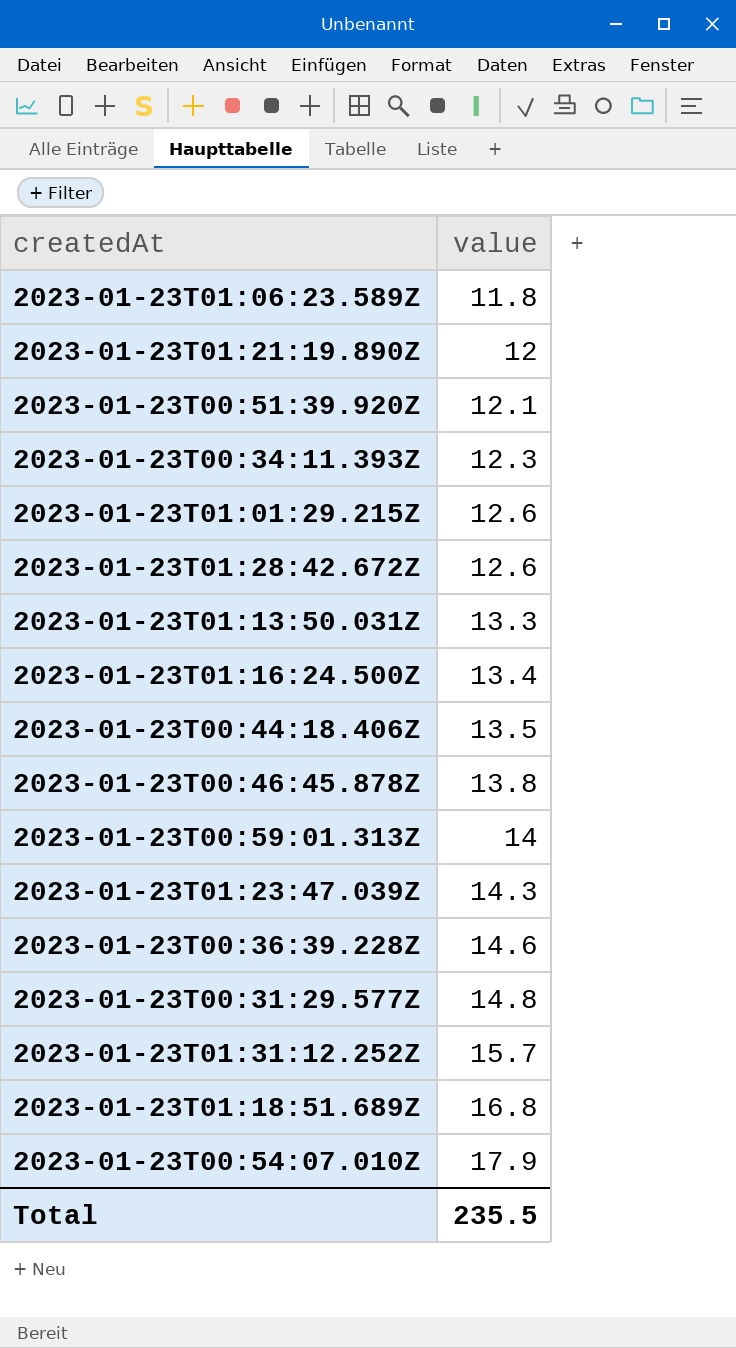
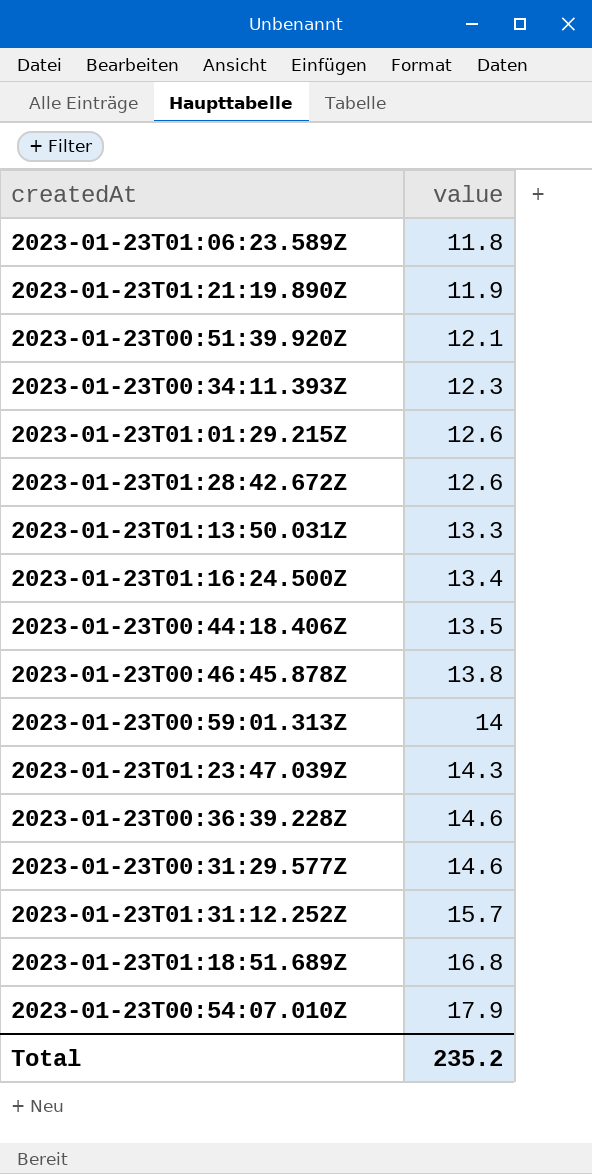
2023-01-23T01:21:19.890Z | value: 12 -> 11.9
2023-01-23T00:31:29.577Z | value: 14.8 -> 14.6
Total | value: 235.5 -> 235.2

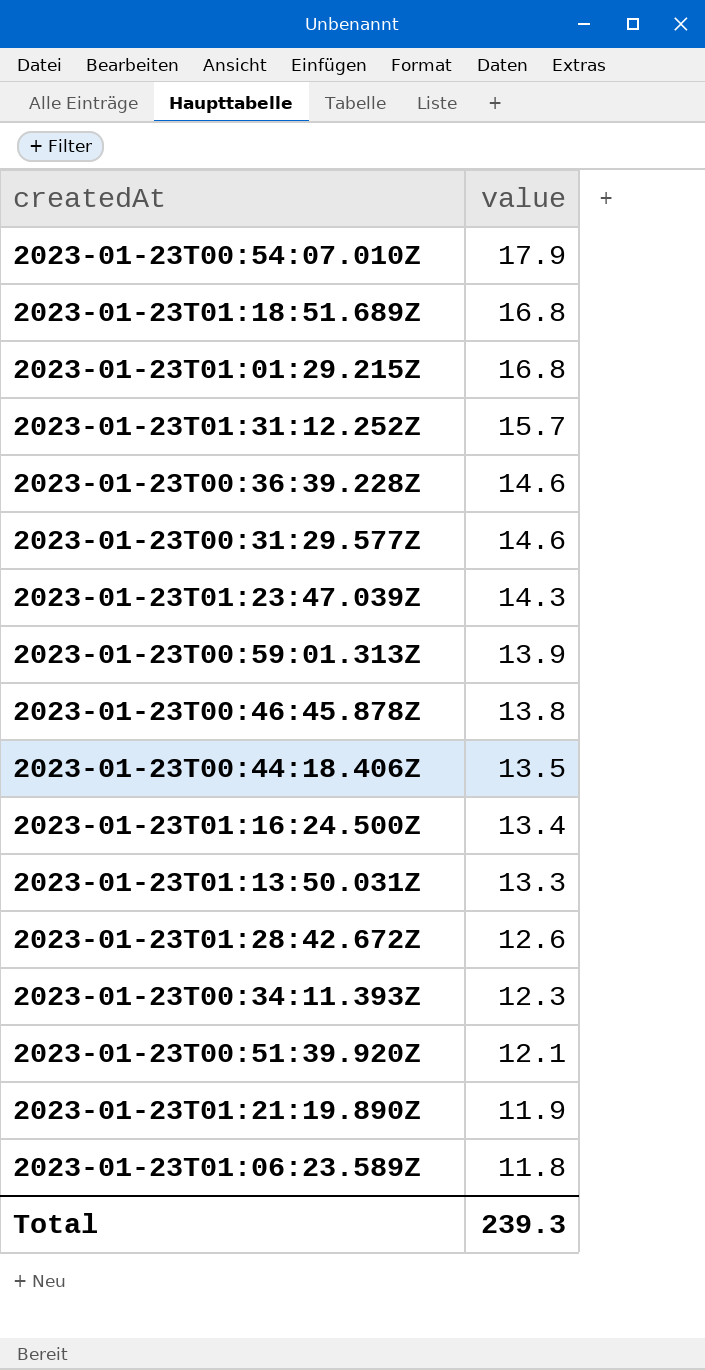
row order: value ascending -> value descending
2023-01-23T01:01:29.215Z | value: 12.6 -> 16.8
2023-01-23T00:59:01.313Z | value: 14 -> 13.9
Total | value: 235.2 -> 239.3

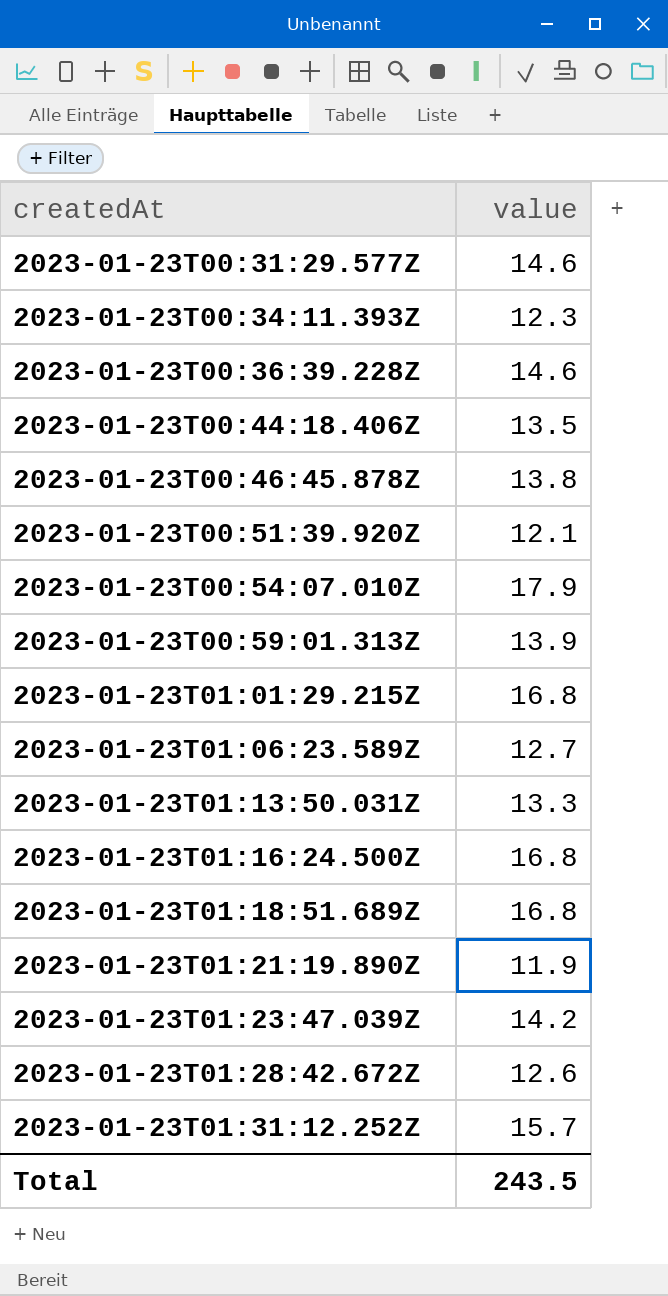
row order: value descending -> createdAt ascending
2023-01-23T01:06:23.589Z | value: 11.8 -> 12.7
2023-01-23T01:16:24.500Z | value: 13.4 -> 16.8
2023-01-23T01:23:47.039Z | value: 14.3 -> 14.2
Total | value: 239.3 -> 243.5

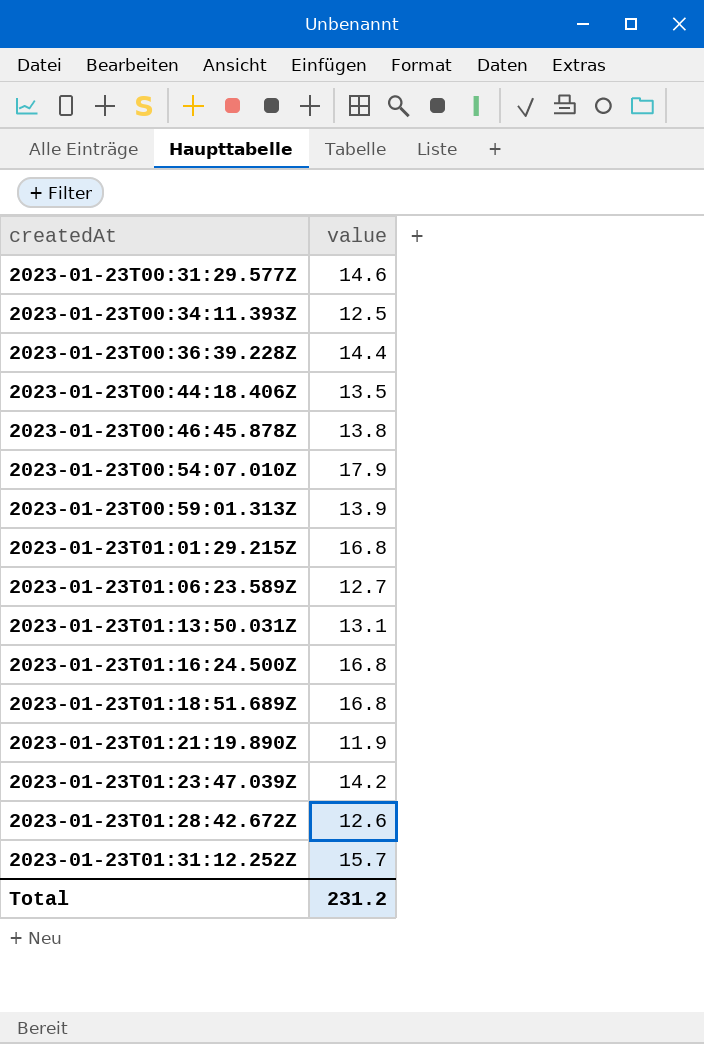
row 2023-01-23T00:51:39.920Z: 12.1 -> none
2023-01-23T00:34:11.393Z | value: 12.3 -> 12.5
2023-01-23T00:36:39.228Z | value: 14.6 -> 14.4
2023-01-23T01:13:50.031Z | value: 13.3 -> 13.1
Total | value: 243.5 -> 231.2

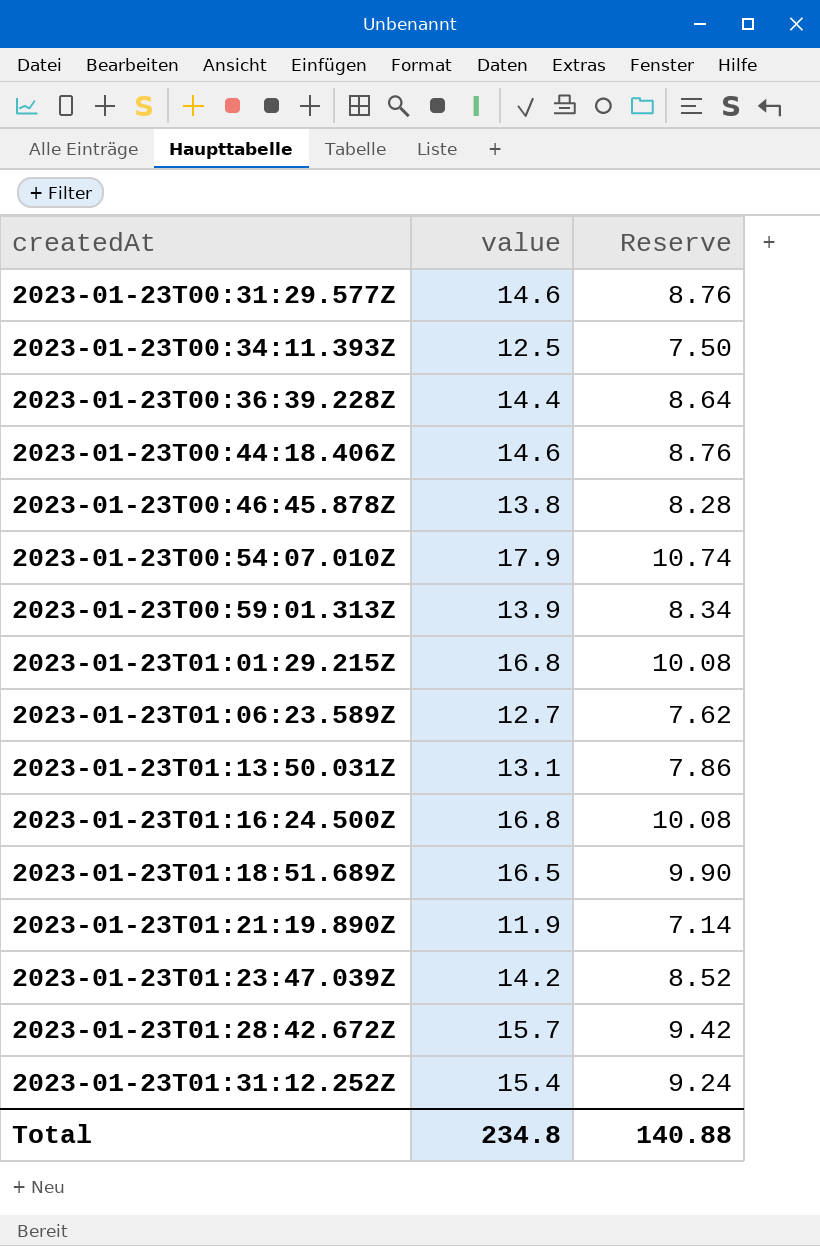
column Reserve | formula: none -> [value] * 0.6
2023-01-23T00:44:18.406Z | value: 13.5 -> 14.6
2023-01-23T01:18:51.689Z | value: 16.8 -> 16.5
2023-01-23T01:28:42.672Z | value: 12.6 -> 15.7
2023-01-23T01:31:12.252Z | value: 15.7 -> 15.4
Total | value: 231.2 -> 234.8

